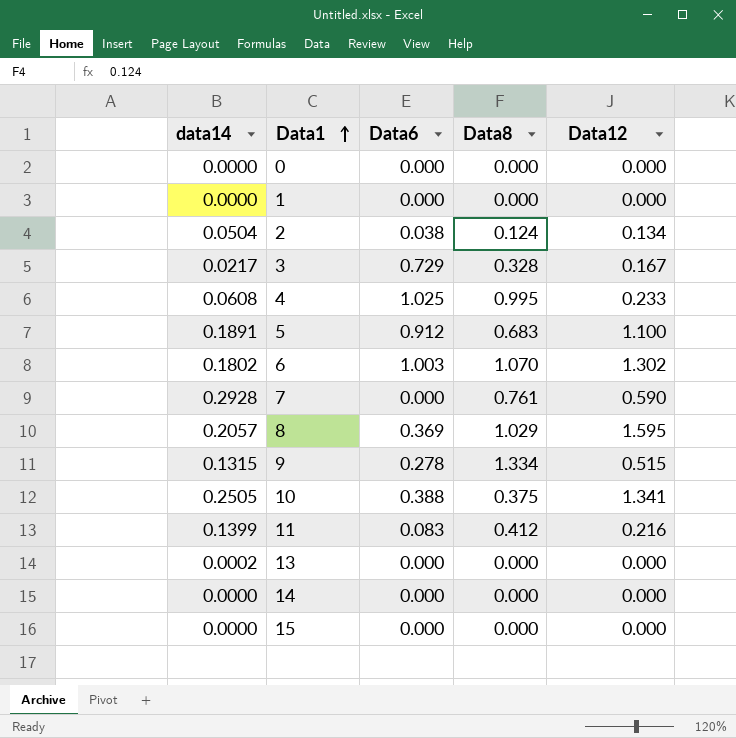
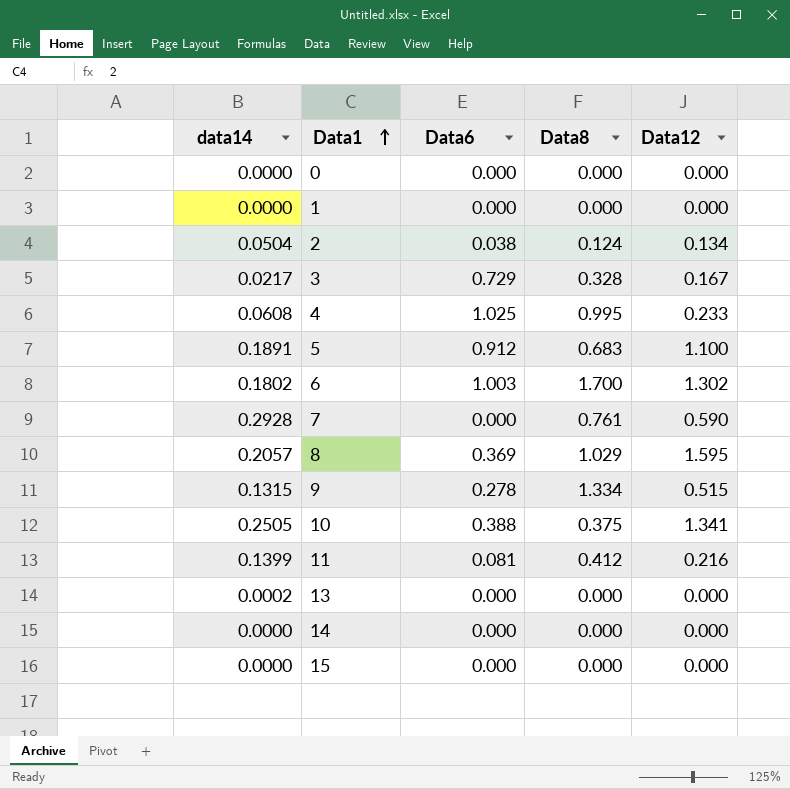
6 | Data8: 1.070 -> 1.700
11 | Data6: 0.083 -> 0.081

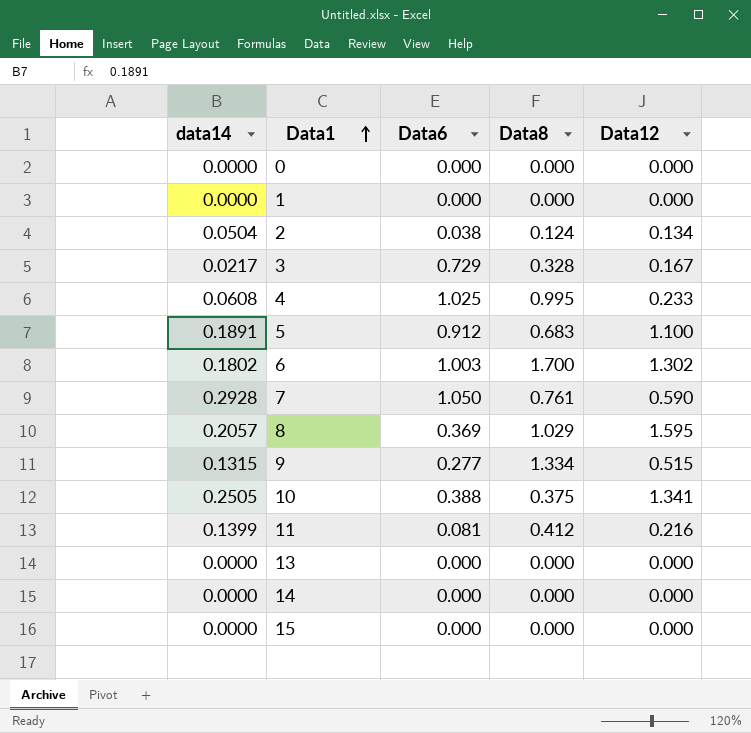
7 | Data6: 0.000 -> 1.050
9 | Data6: 0.278 -> 0.277
13 | data14: 0.0002 -> 0.0000

